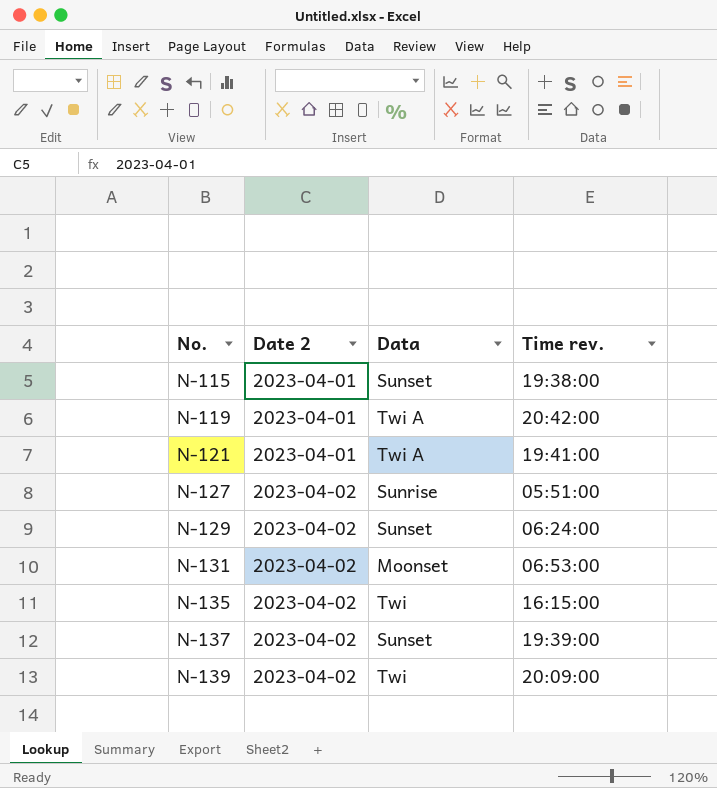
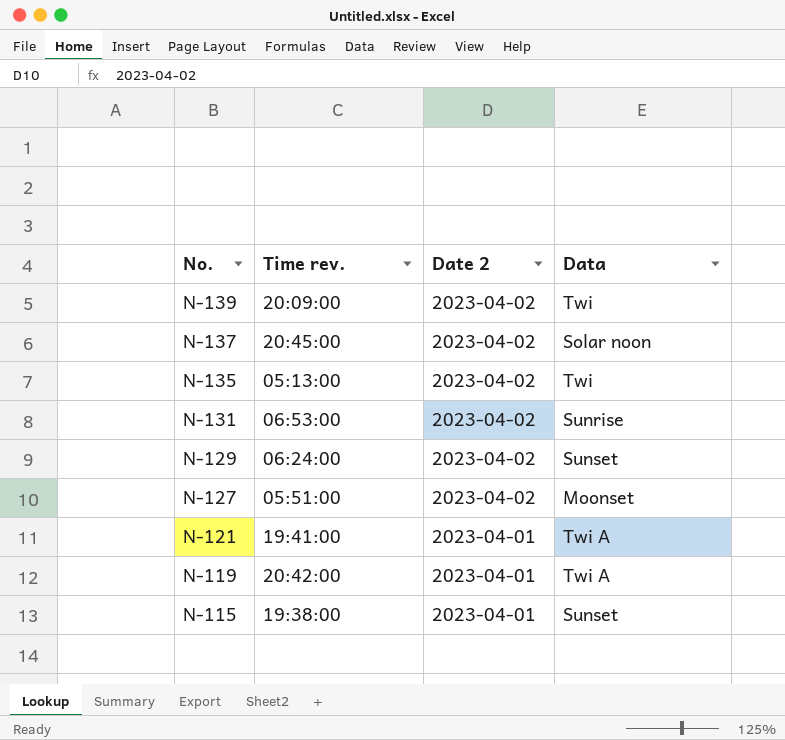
row order: No. ascending -> No. descending
column Time rev. | position: 4 -> 2
N-137 | Time rev.: 19:39:00 -> 20:45:00
N-137 | Data: Sunset -> Solar noon
N-135 | Time rev.: 16:15:00 -> 05:13:00
N-131 | Data: Moonset -> Sunrise
N-127 | Data: Sunrise -> Moonset

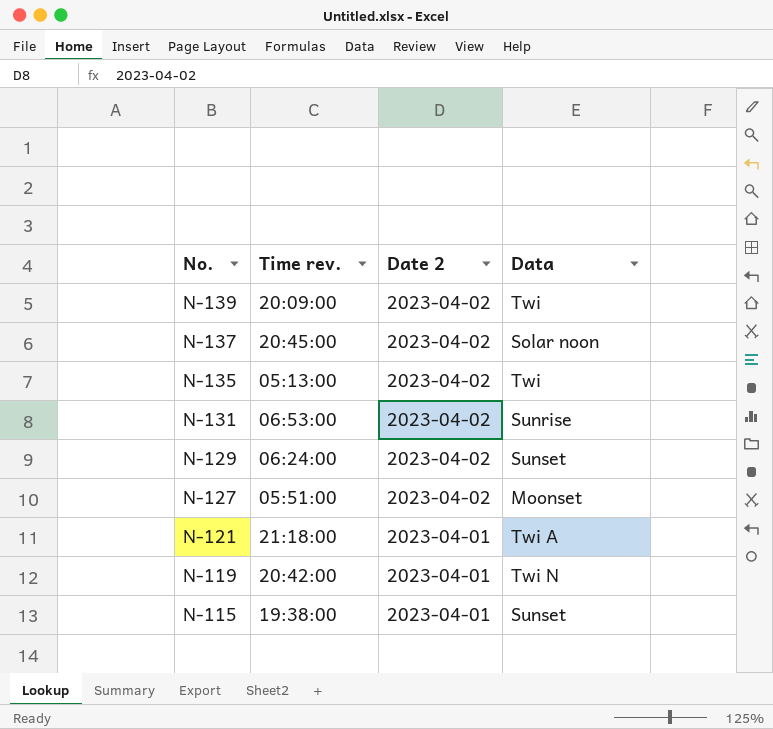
N-121 | Time rev.: 19:41:00 -> 21:18:00
N-119 | Data: Twi A -> Twi N

